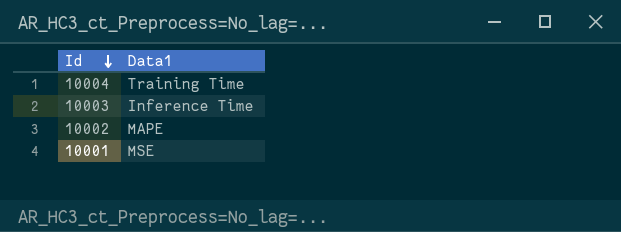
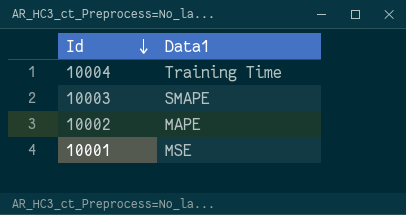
10003 | Data1: Inference Time -> SMAPE

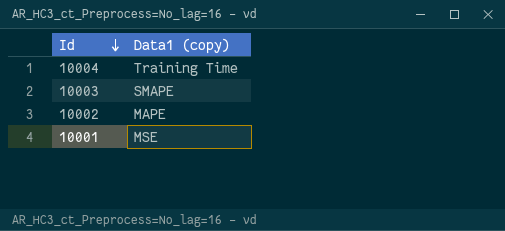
column name: Data1 -> Data1 (copy)

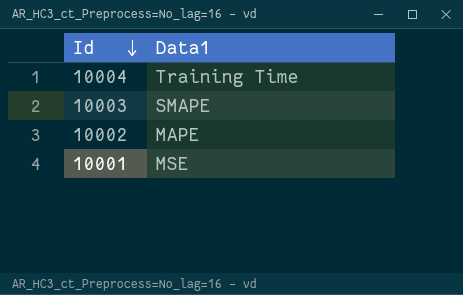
column name: Data1 (copy) -> Data1

